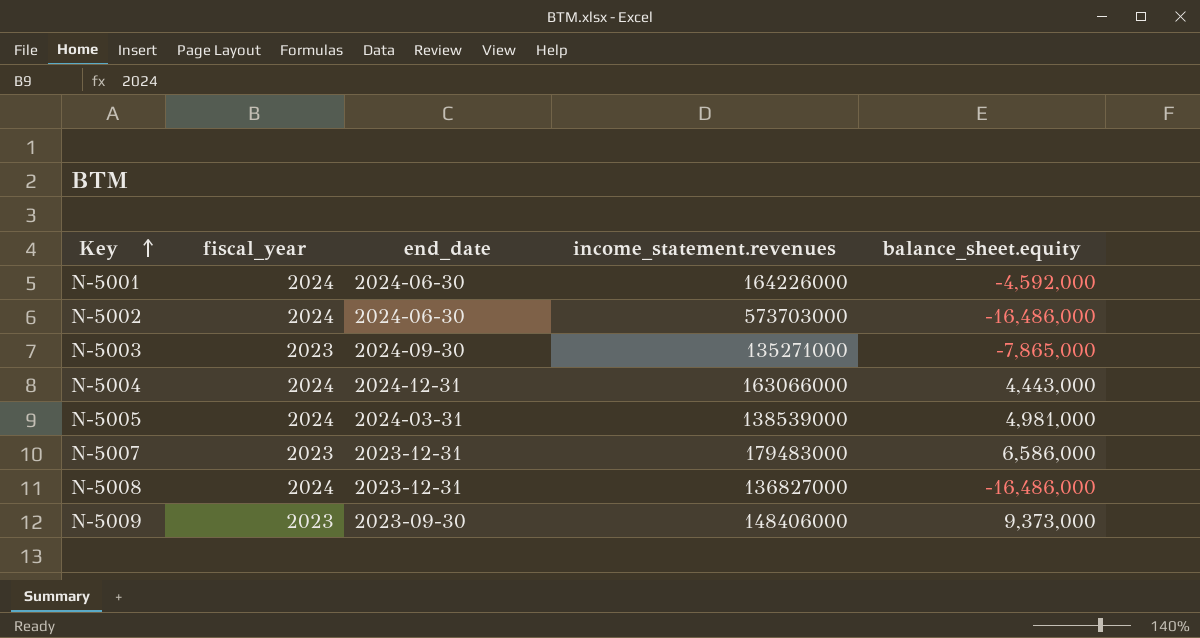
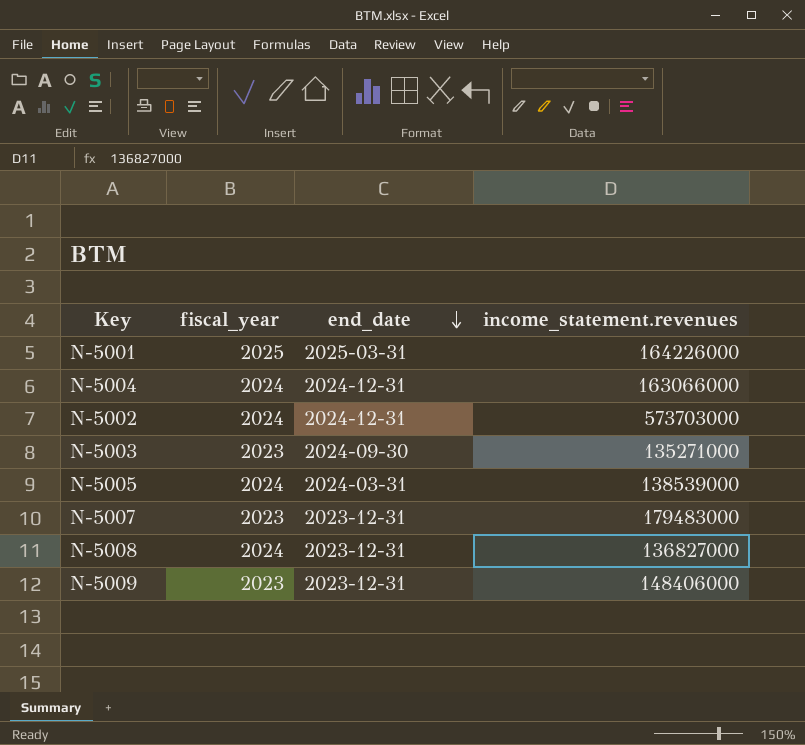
row order: Key ascending -> end_date descending
column balance_sheet.equity | position: 5 -> none
N-5001 | fiscal_year: 2024 -> 2025
N-5001 | end_date: 2024-06-30 -> 2025-03-31
N-5002 | end_date: 2024-06-30 -> 2024-12-31
N-5009 | end_date: 2023-09-30 -> 2023-12-31

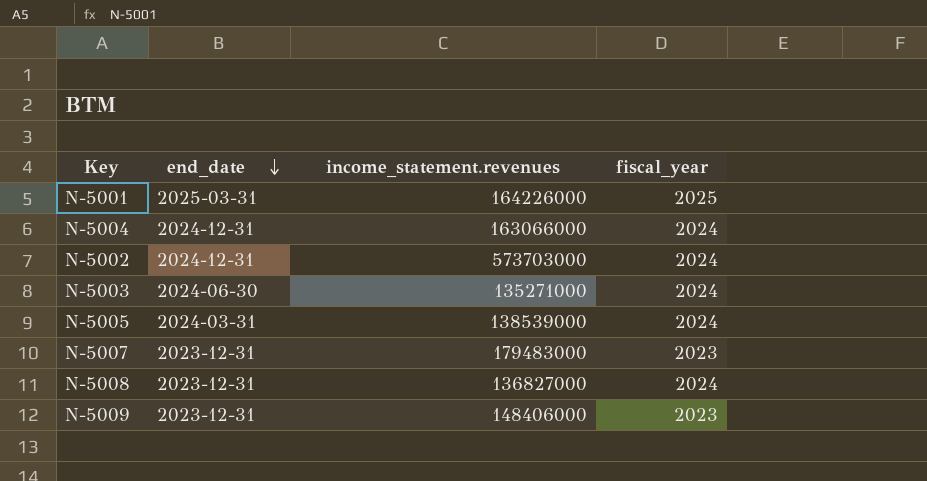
column fiscal_year | position: 2 -> 4
N-5003 | end_date: 2024-09-30 -> 2024-06-30
N-5003 | fiscal_year: 2023 -> 2024

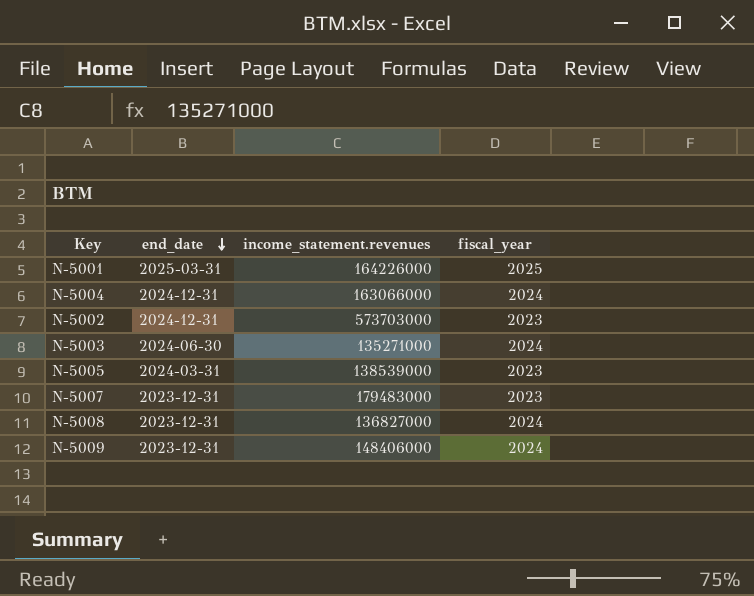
N-5002 | fiscal_year: 2024 -> 2023
N-5005 | fiscal_year: 2024 -> 2023
N-5009 | fiscal_year: 2023 -> 2024

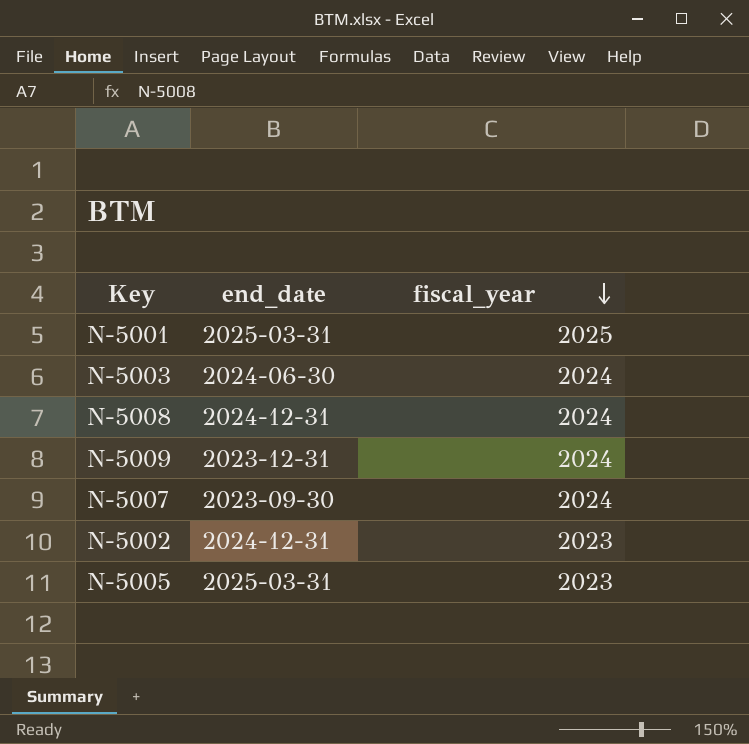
row order: end_date descending -> fiscal_year descending
column income_statement.revenues | position: 3 -> none
row N-5004: 2024-12-31 | 163066000 | 2024 -> none
N-5008 | end_date: 2023-12-31 -> 2024-12-31
N-5007 | end_date: 2023-12-31 -> 2023-09-30
N-5007 | fiscal_year: 2023 -> 2024
N-5005 | end_date: 2024-03-31 -> 2025-03-31

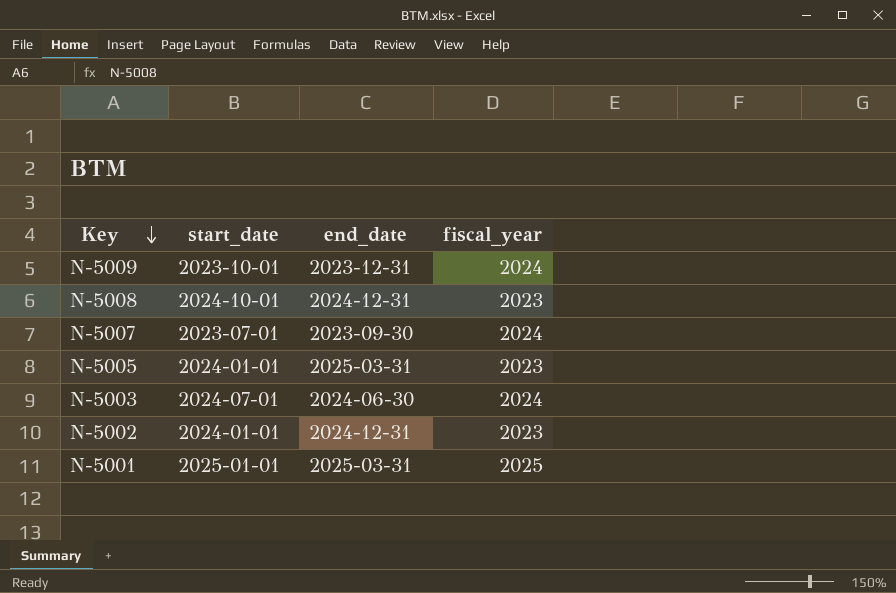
row order: fiscal_year descending -> Key descending
column start_date | position: none -> 2
N-5008 | fiscal_year: 2024 -> 2023

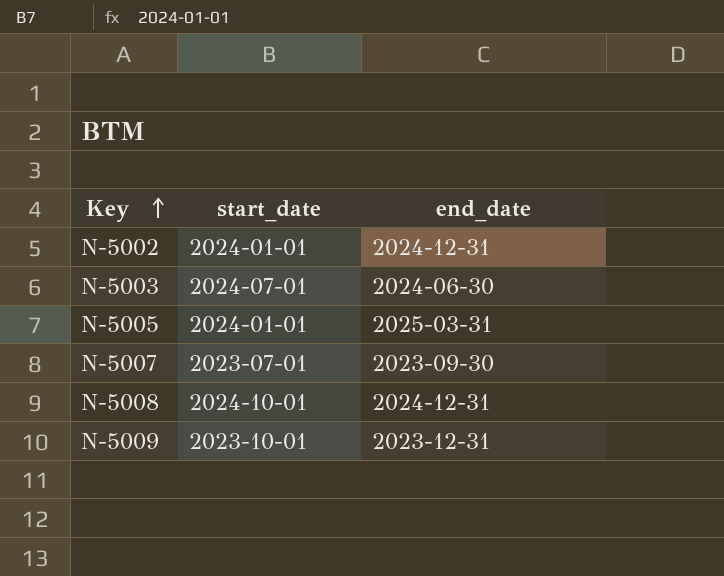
row order: Key descending -> Key ascending
column fiscal_year | position: 4 -> none
row N-5001: 2025-01-01 | 2025-03-31 | 2025 -> none

